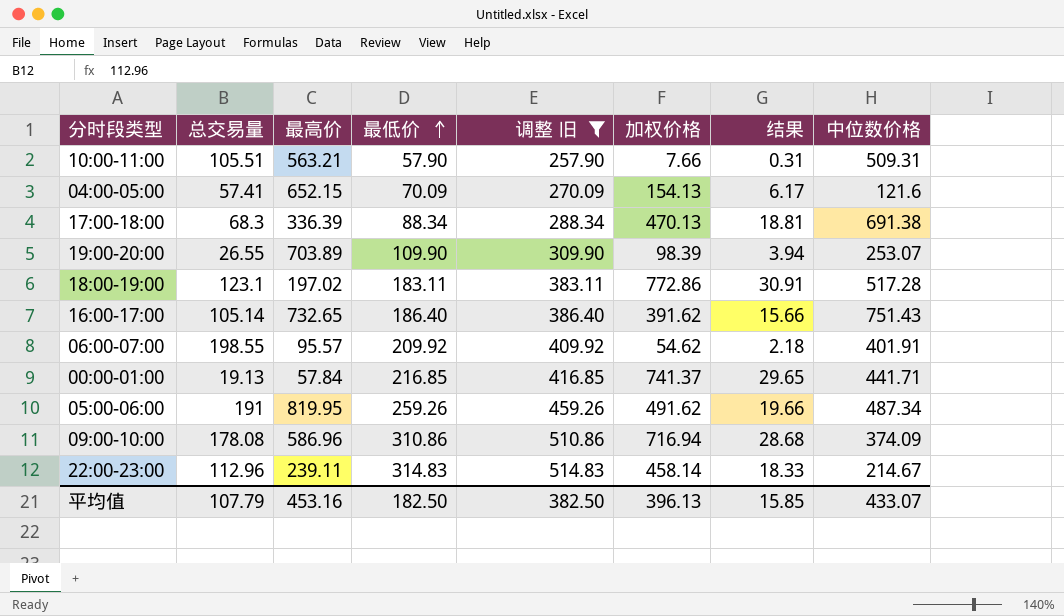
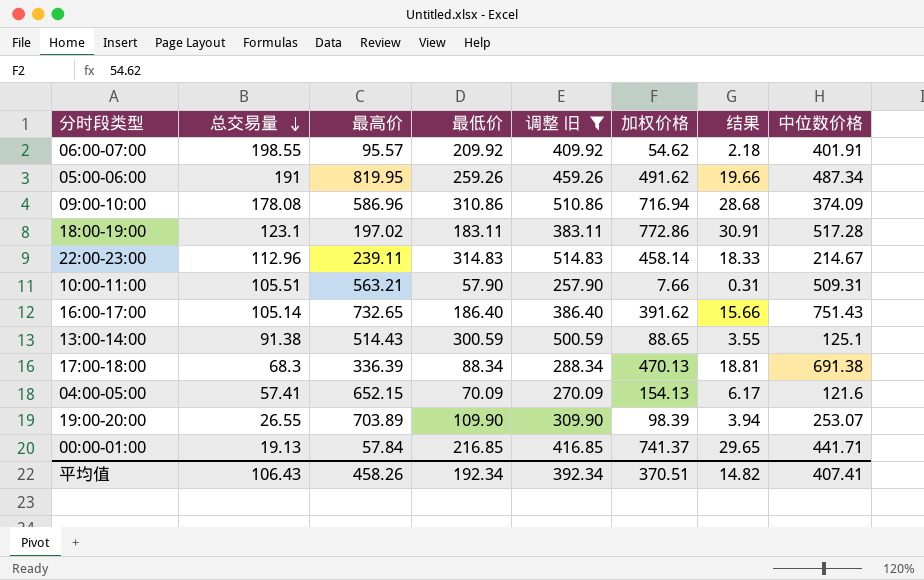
row order: 最低价 ascending -> 总交易量 descending
row 13:00-14:00: none -> 91.38 | 514.43 | 300.59 | 500.59 | 88.65 | 3.55 | 125.1
平均值 | 总交易量: 107.79 -> 106.43
平均值 | 最高价: 453.16 -> 458.26
平均值 | 最低价: 182.50 -> 192.34
平均值 | 调整 旧: 382.50 -> 392.34
平均值 | 加权价格: 396.13 -> 370.51
平均值 | 结果: 15.85 -> 14.82
平均值 | 中位数价格: 433.07 -> 407.41

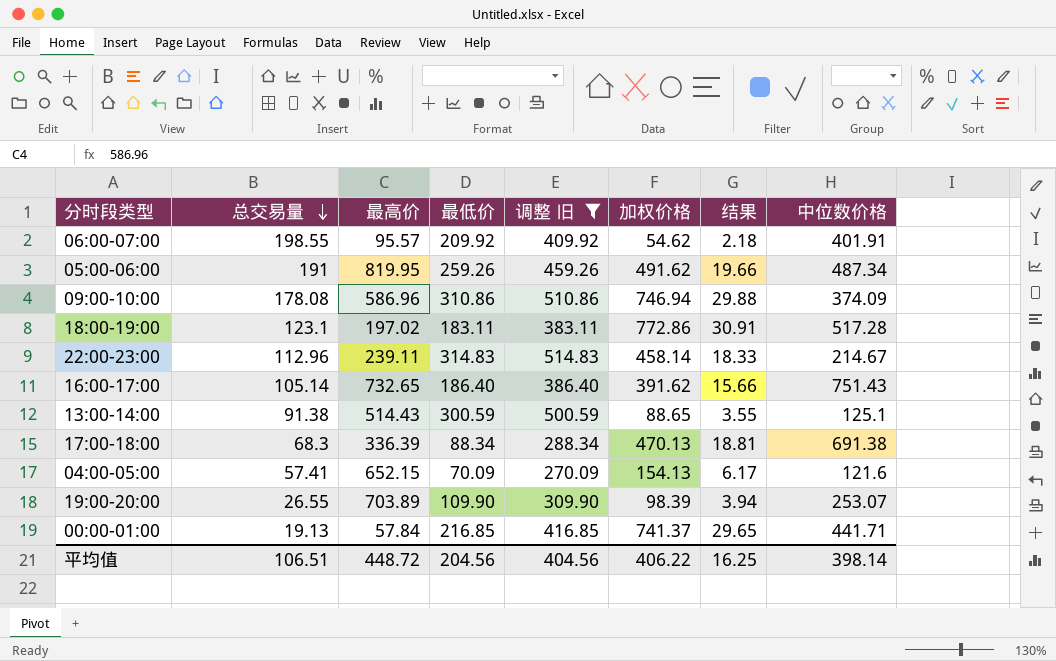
row 10:00-11:00: 105.51 | 563.21 | 57.90 | 257.90 | 7.66 | 0.31 | 509.31 -> none
09:00-10:00 | 加权价格: 716.94 -> 746.94
09:00-10:00 | 结果: 28.68 -> 29.88
平均值 | 总交易量: 106.43 -> 106.51
平均值 | 最高价: 458.26 -> 448.72
平均值 | 最低价: 192.34 -> 204.56
平均值 | 调整 旧: 392.34 -> 404.56
平均值 | 加权价格: 370.51 -> 406.22
平均值 | 结果: 14.82 -> 16.25
平均值 | 中位数价格: 407.41 -> 398.14

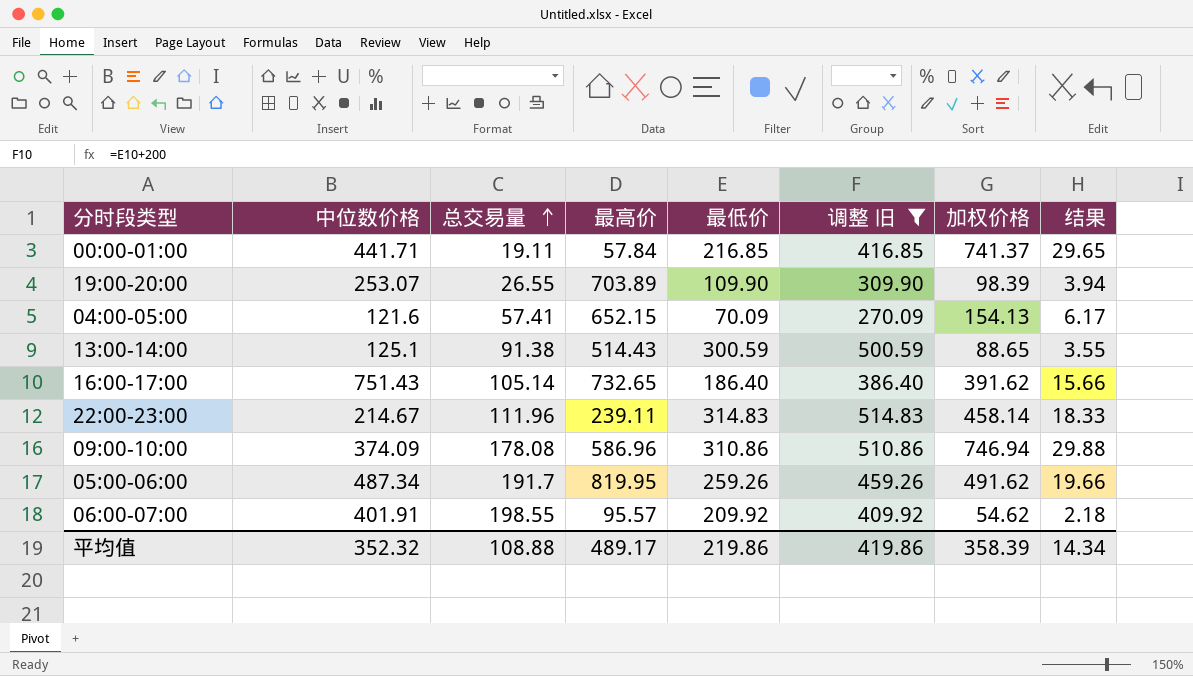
row order: 总交易量 descending -> 总交易量 ascending
column 中位数价格 | position: 8 -> 2
row 18:00-19:00: 123.1 | 197.02 | 183.11 | 383.11 | 772.86 | 30.91 | 517.28 -> none
row 17:00-18:00: 68.3 | 336.39 | 88.34 | 288.34 | 470.13 | 18.81 | 691.38 -> none
00:00-01:00 | 总交易量: 19.13 -> 19.11
22:00-23:00 | 总交易量: 112.96 -> 111.96
05:00-06:00 | 总交易量: 191 -> 191.7
平均值 | 中位数价格: 398.14 -> 352.32
平均值 | 总交易量: 106.51 -> 108.88
平均值 | 最高价: 448.72 -> 489.17
平均值 | 最低价: 204.56 -> 219.86
平均值 | 调整 旧: 404.56 -> 419.86
平均值 | 加权价格: 406.22 -> 358.39
平均值 | 结果: 16.25 -> 14.34

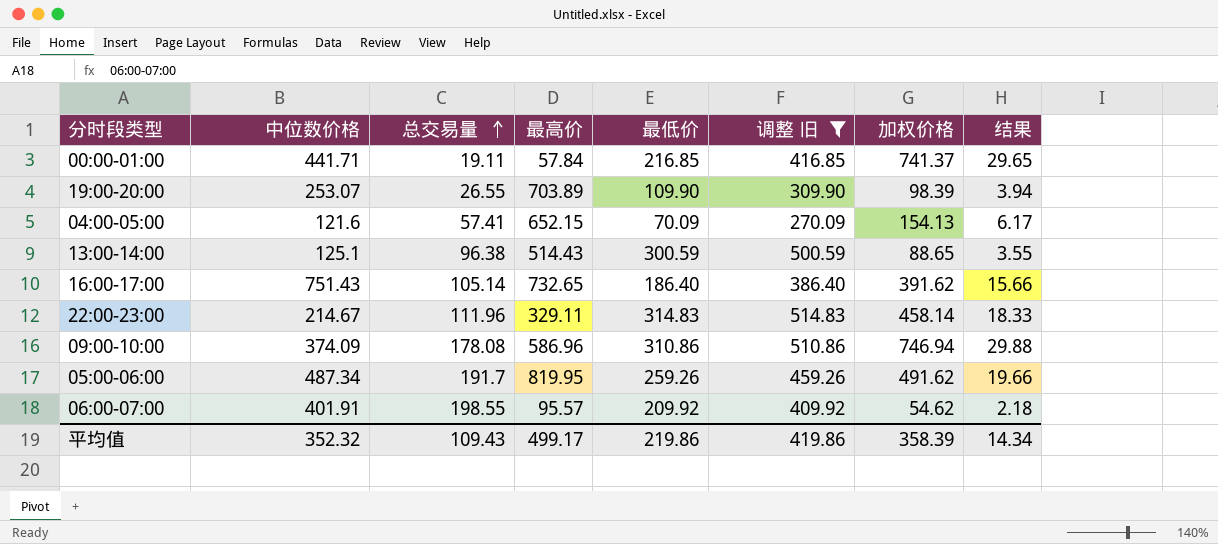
13:00-14:00 | 总交易量: 91.38 -> 96.38
22:00-23:00 | 最高价: 239.11 -> 329.11
平均值 | 总交易量: 108.88 -> 109.43
平均值 | 最高价: 489.17 -> 499.17

